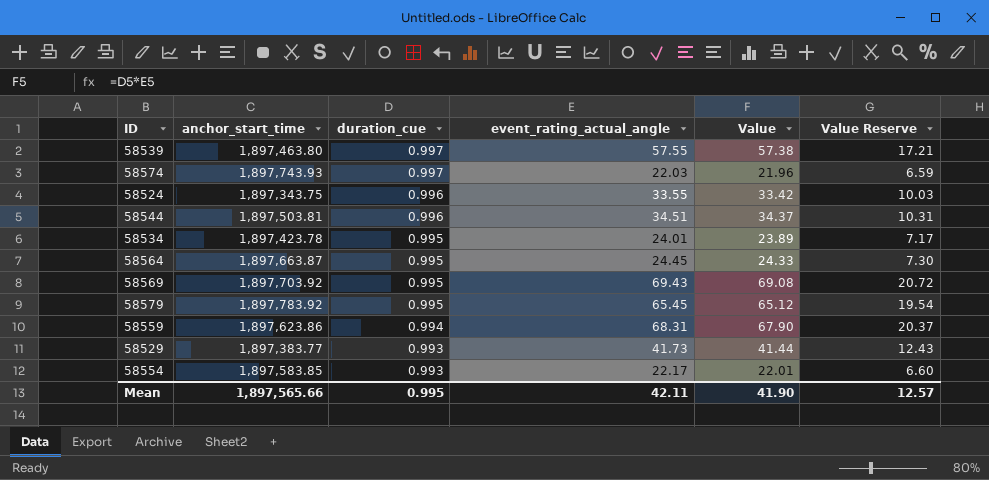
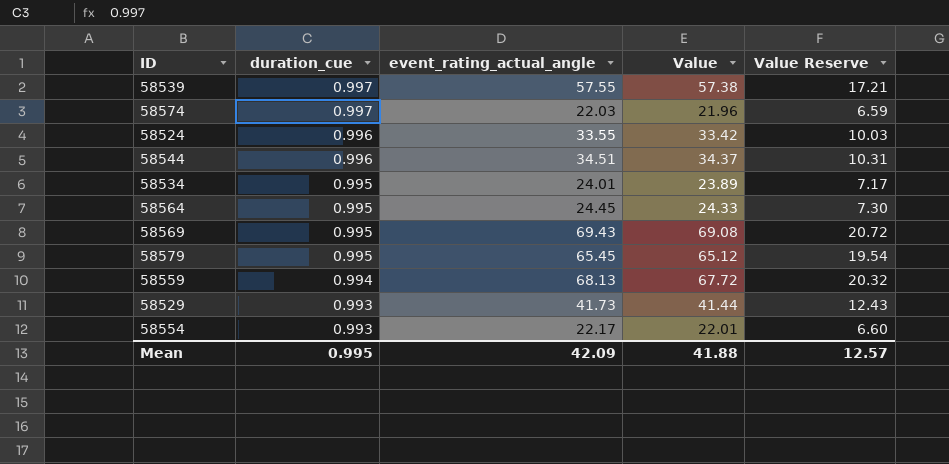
column anchor_start_time | position: 2 -> none
58559 | event_rating_actual_angle: 68.31 -> 68.13
58559 | Value: 67.90 -> 67.72
58559 | Value Reserve: 20.37 -> 20.32
Mean | event_rating_actual_angle: 42.11 -> 42.09
Mean | Value: 41.90 -> 41.88

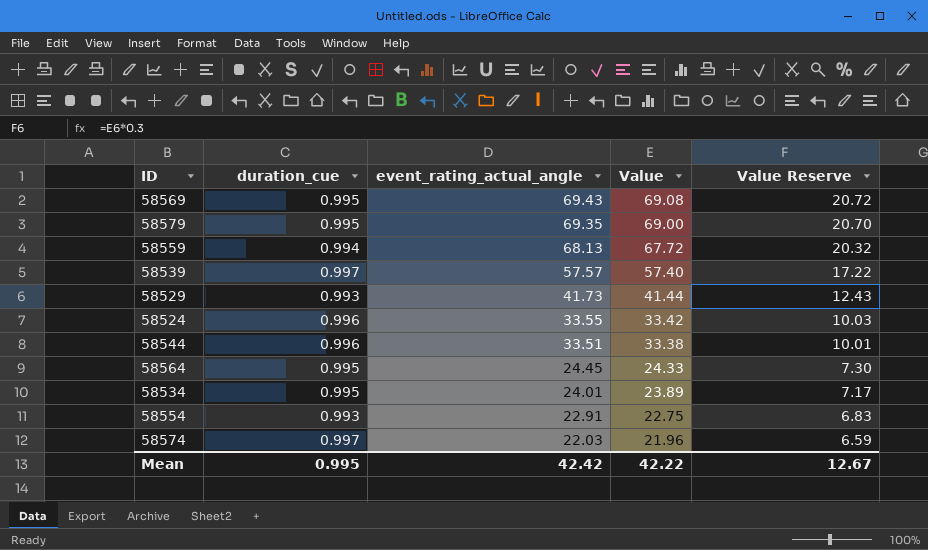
row order: duration_cue descending -> event_rating_actual_angle descending
58579 | event_rating_actual_angle: 65.45 -> 69.35
58579 | Value: 65.12 -> 69.00
58579 | Value Reserve: 19.54 -> 20.70
58539 | event_rating_actual_angle: 57.55 -> 57.57
58539 | Value: 57.38 -> 57.40
58539 | Value Reserve: 17.21 -> 17.22
58544 | event_rating_actual_angle: 34.51 -> 33.51
58544 | Value: 34.37 -> 33.38
58544 | Value Reserve: 10.31 -> 10.01
58554 | event_rating_actual_angle: 22.17 -> 22.91
58554 | Value: 22.01 -> 22.75
58554 | Value Reserve: 6.60 -> 6.83
Mean | event_rating_actual_angle: 42.09 -> 42.42
Mean | Value: 41.88 -> 42.22
Mean | Value Reserve: 12.57 -> 12.67

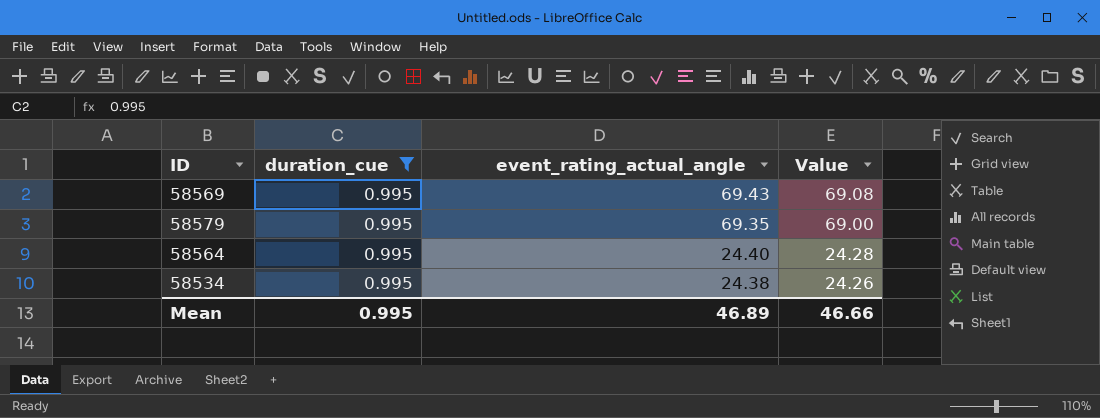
filter: none -> duration_cue = 0.995
column Value Reserve | formula: [Value] * 0.3 -> none
58564 | event_rating_actual_angle: 24.45 -> 24.40
58564 | Value: 24.33 -> 24.28
58534 | event_rating_actual_angle: 24.01 -> 24.38
58534 | Value: 23.89 -> 24.26
Mean | event_rating_actual_angle: 42.42 -> 46.89
Mean | Value: 42.22 -> 46.66

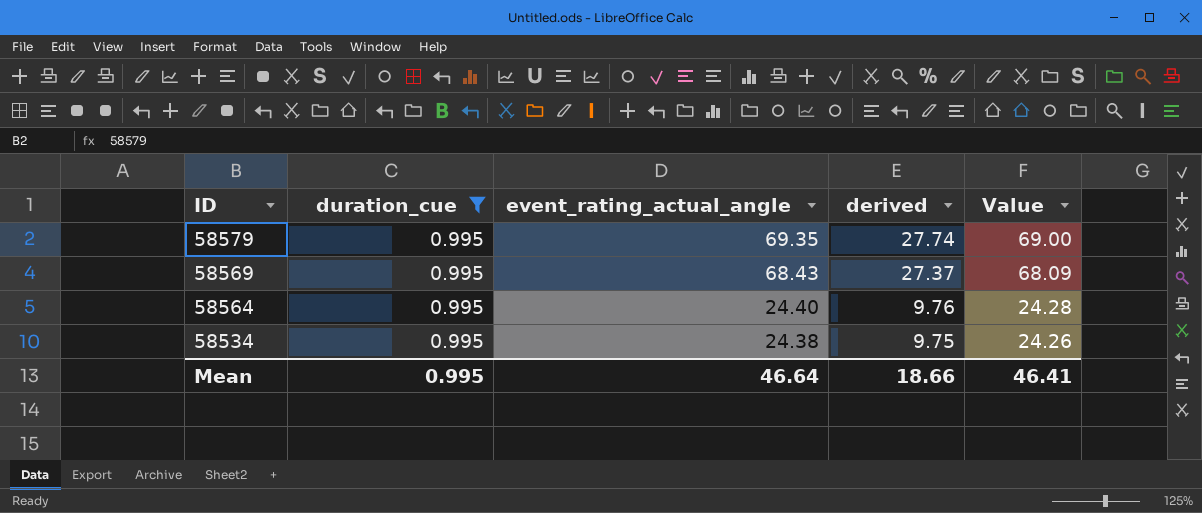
row order: event_rating_actual_angle descending -> ID descending
column derived | formula: none -> [event_rating_actual_angle] * 0.4
58569 | event_rating_actual_angle: 69.43 -> 68.43
58569 | Value: 69.08 -> 68.09
Mean | event_rating_actual_angle: 46.89 -> 46.64
Mean | Value: 46.66 -> 46.41

